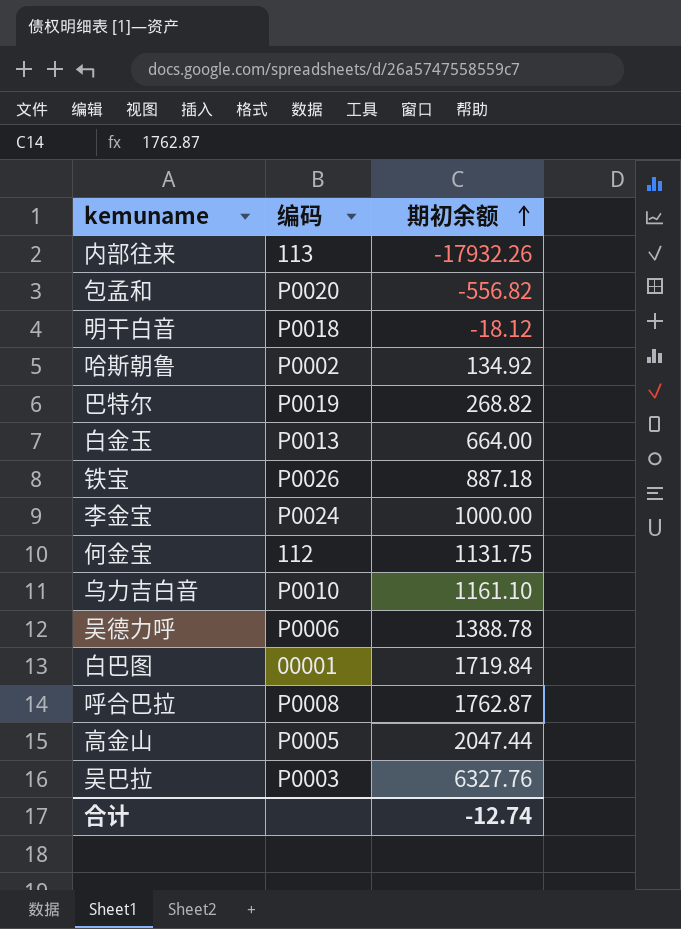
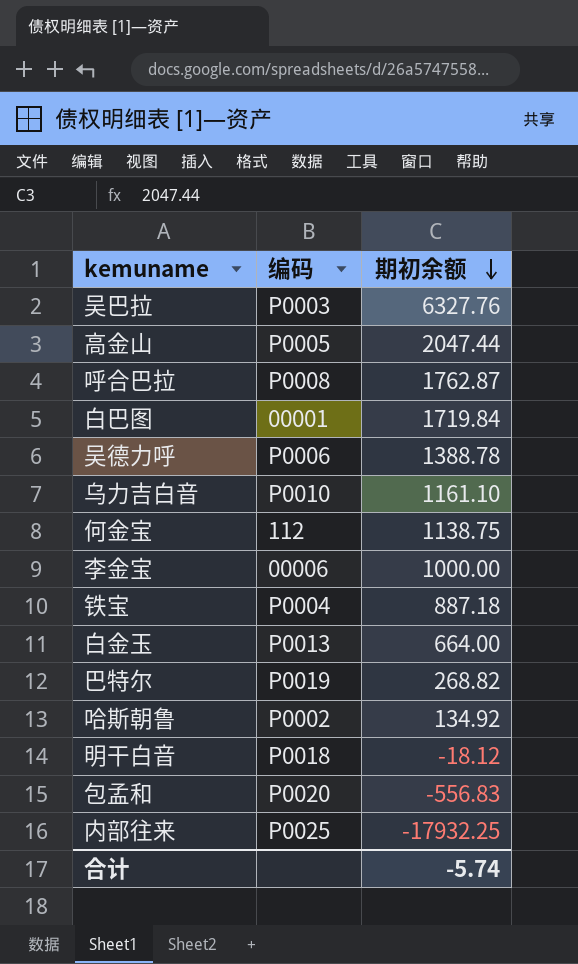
row order: 期初余额 ascending -> 期初余额 descending
何金宝 | 期初余额: 1131.75 -> 1138.75
李金宝 | 编码: P0024 -> 00006
铁宝 | 编码: P0026 -> P0004
包孟和 | 期初余额: -556.82 -> -556.83
内部往来 | 编码: 113 -> P0025
内部往来 | 期初余额: -17932.26 -> -17932.25
合计 | 期初余额: -12.74 -> -5.74

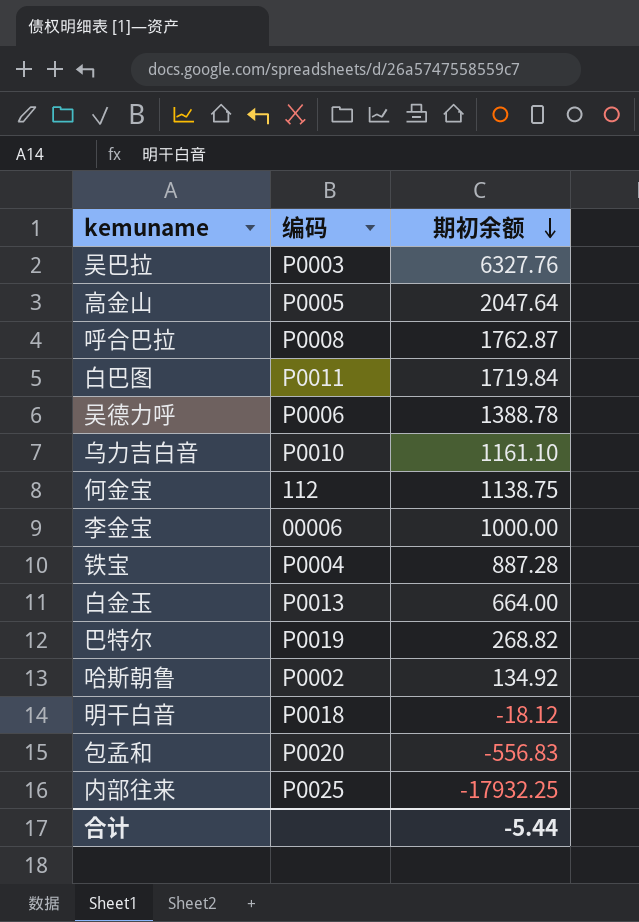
高金山 | 期初余额: 2047.44 -> 2047.64
白巴图 | 编码: 00001 -> P0011
铁宝 | 期初余额: 887.18 -> 887.28
合计 | 期初余额: -5.74 -> -5.44

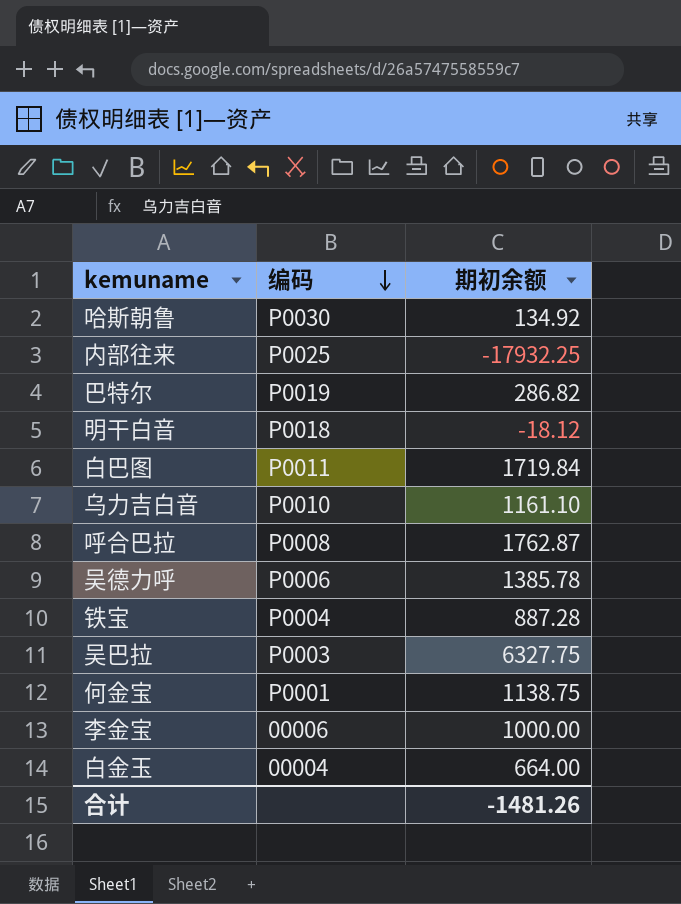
row order: 期初余额 descending -> 编码 descending
row 高金山: P0005 | 2047.64 -> none
row 包孟和: P0020 | -556.83 -> none
哈斯朝鲁 | 编码: P0002 -> P0030
巴特尔 | 期初余额: 268.82 -> 286.82
吴德力呼 | 期初余额: 1388.78 -> 1385.78
吴巴拉 | 期初余额: 6327.76 -> 6327.75
何金宝 | 编码: 112 -> P0001
白金玉 | 编码: P0013 -> 00004
合计 | 期初余额: -5.44 -> -1481.26

